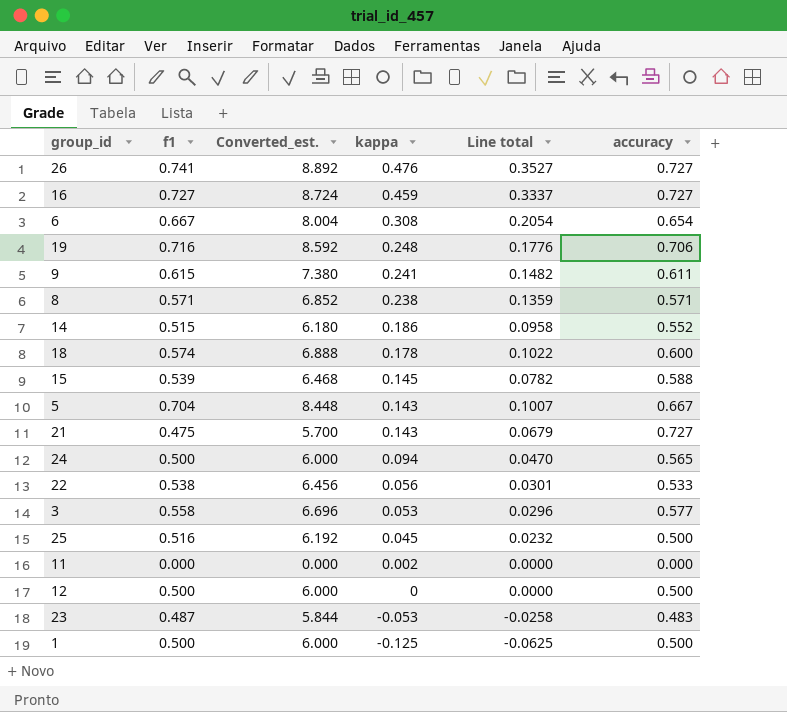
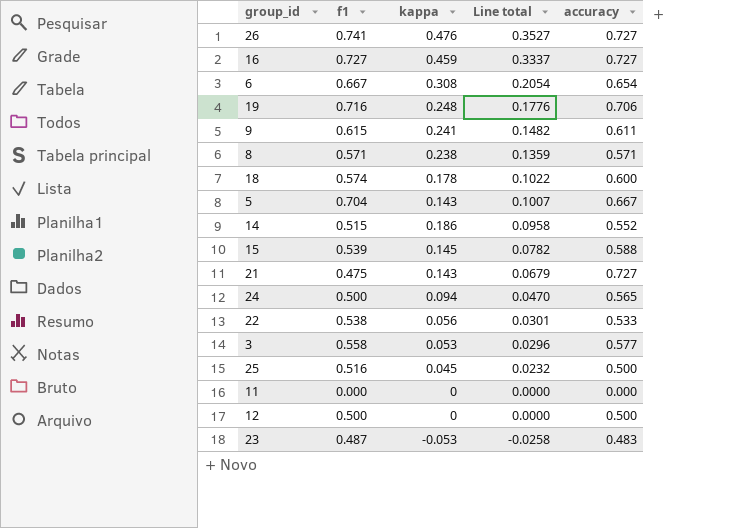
row order: kappa descending -> Line total descending
column Converted_est. | formula: [f1] * 12 -> none
row 1: 0.500 | 6.000 | -0.125 | -0.0625 | 0.500 -> none
11 | kappa: 0.002 -> 0

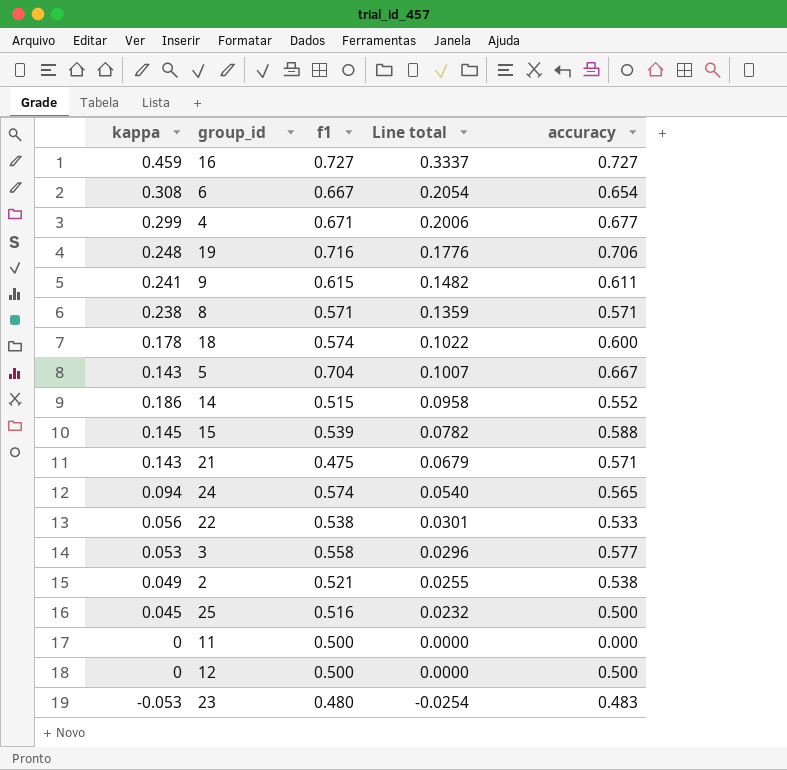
column kappa | position: 3 -> 1
row 26: 0.741 | 0.476 | 0.3527 | 0.727 -> none
row 4: none -> 0.299 | 0.671 | 0.2006 | 0.677
21 | accuracy: 0.727 -> 0.571
24 | f1: 0.500 -> 0.574
24 | Line total: 0.0470 -> 0.0540
row 2: none -> 0.049 | 0.521 | 0.0255 | 0.538
11 | f1: 0.000 -> 0.500
23 | f1: 0.487 -> 0.480
23 | Line total: -0.0258 -> -0.0254

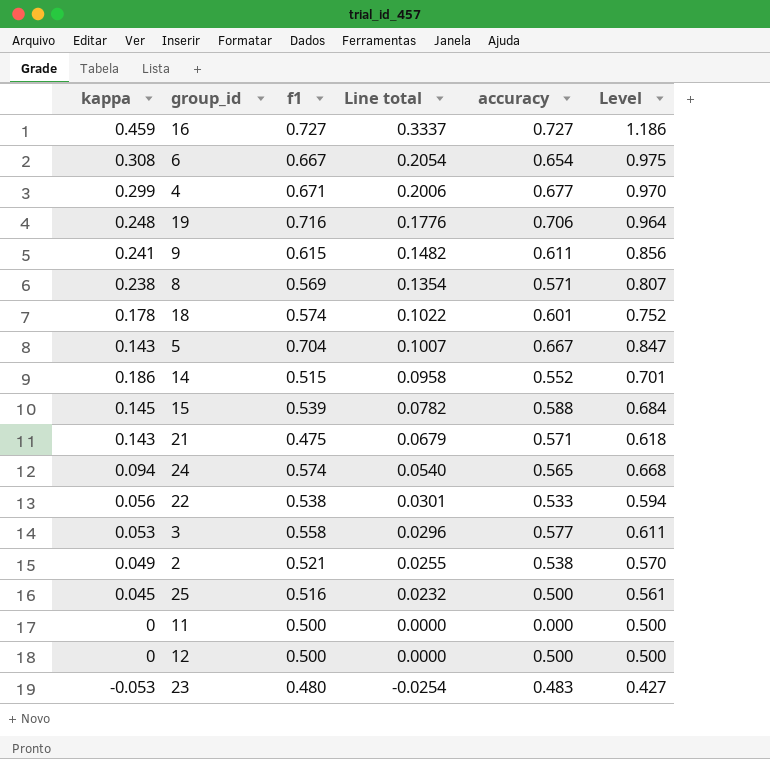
column Level | formula: none -> [kappa] + [f1]
8 | f1: 0.571 -> 0.569
8 | Line total: 0.1359 -> 0.1354
18 | accuracy: 0.600 -> 0.601

